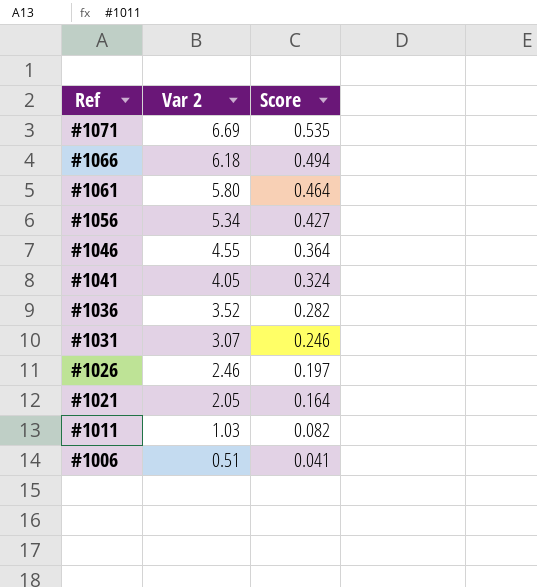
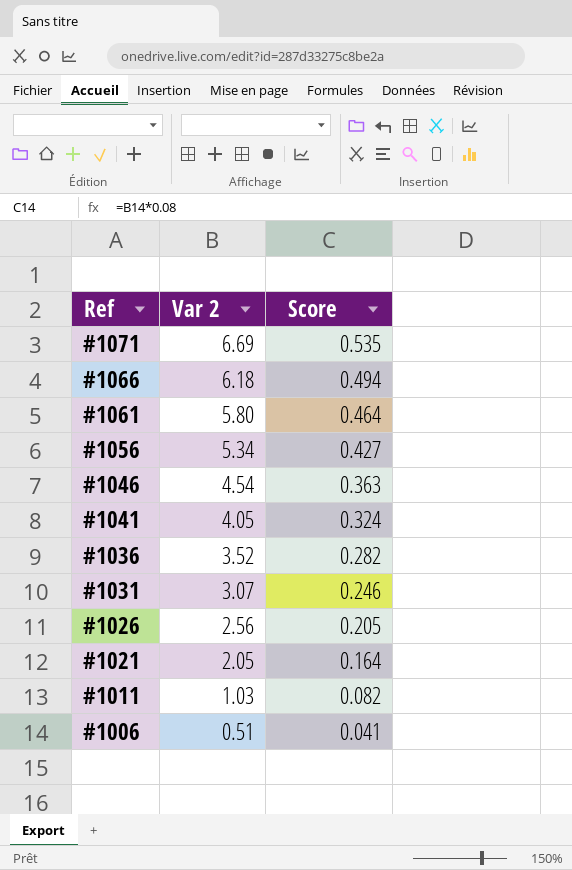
#1046 | Var 2: 4.55 -> 4.54
#1046 | Score: 0.364 -> 0.363
#1026 | Var 2: 2.46 -> 2.56
#1026 | Score: 0.197 -> 0.205

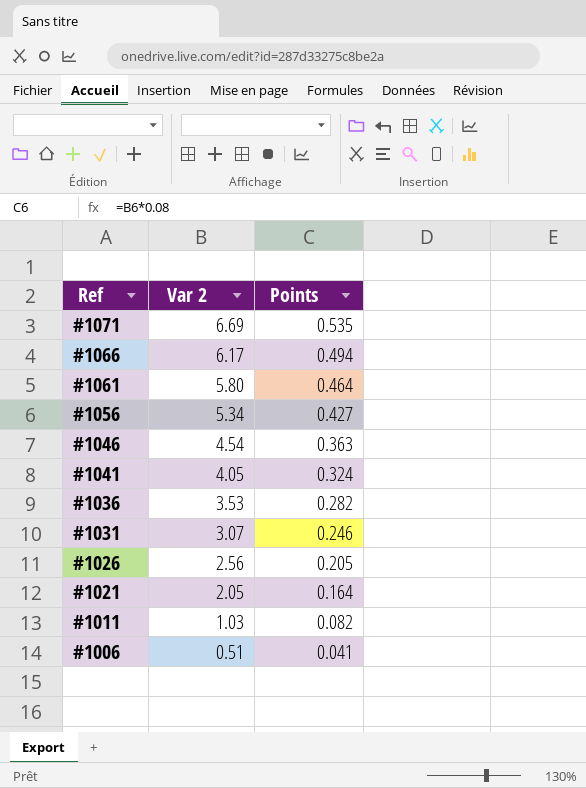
column name: Score -> Points
#1066 | Var 2: 6.18 -> 6.17
#1036 | Var 2: 3.52 -> 3.53

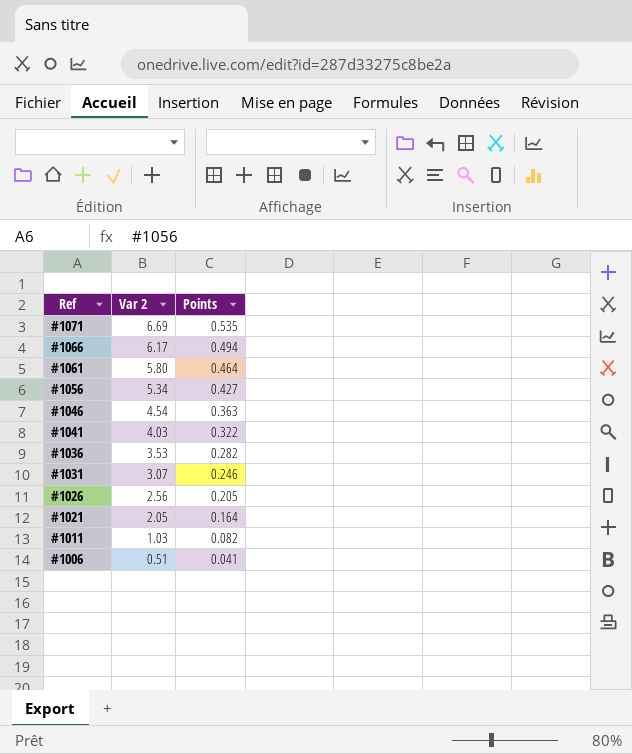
#1041 | Var 2: 4.05 -> 4.03
#1041 | Points: 0.324 -> 0.322

